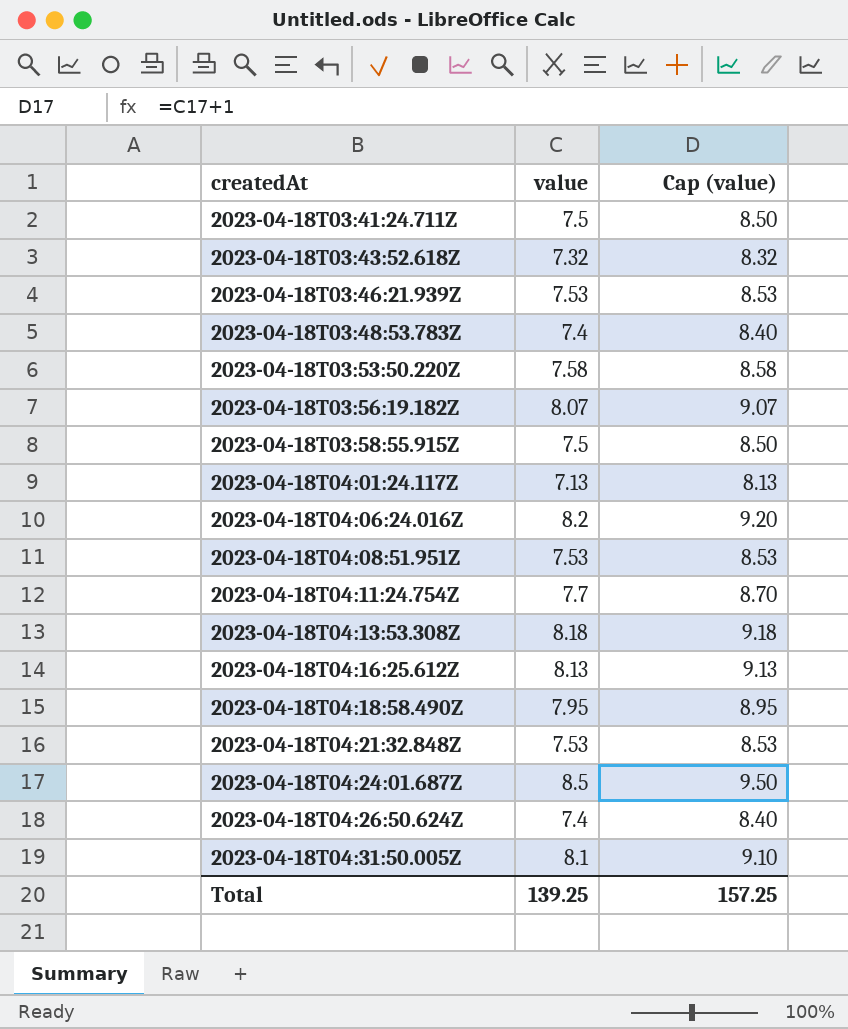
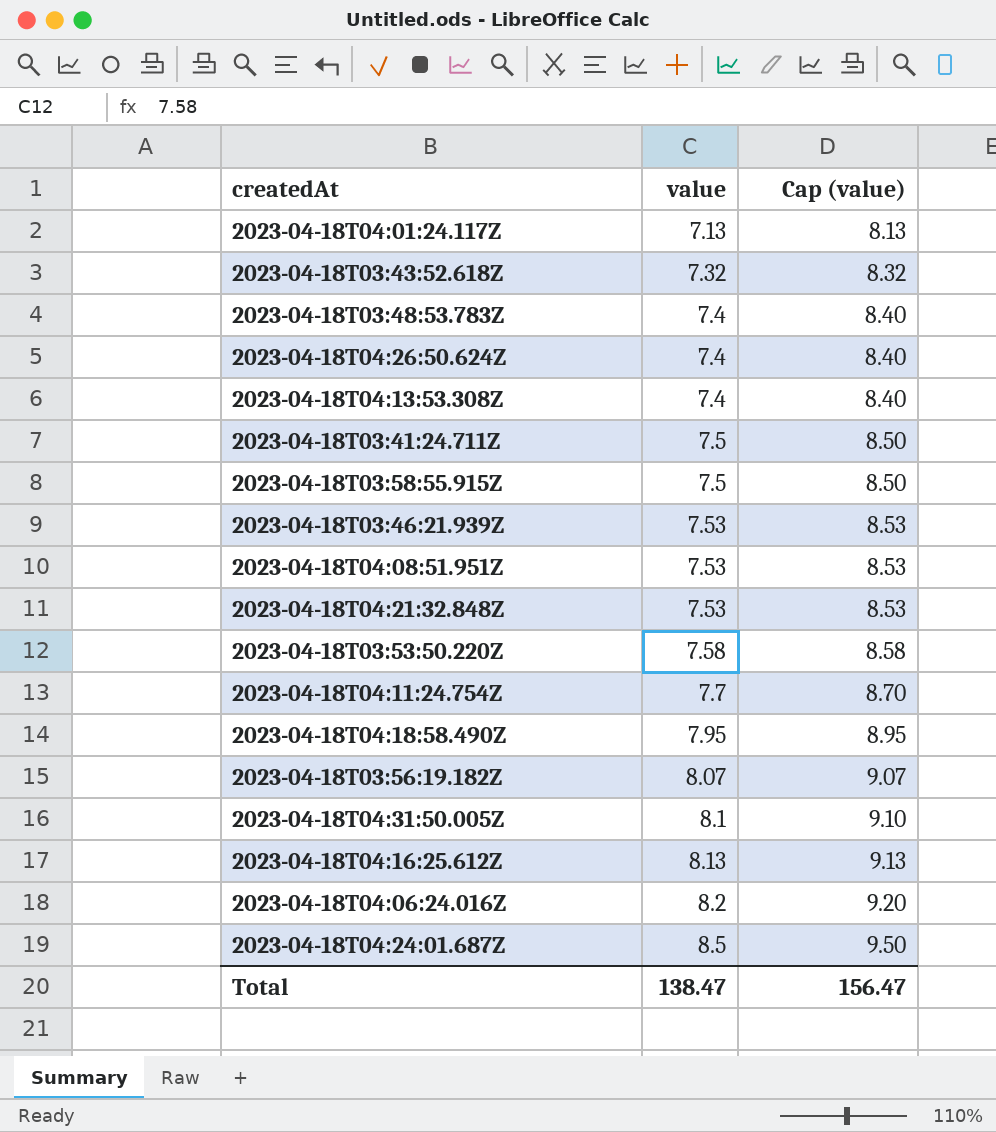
row order: createdAt ascending -> value ascending
2023-04-18T04:13:53.308Z | value: 8.18 -> 7.4
2023-04-18T04:13:53.308Z | Cap (value): 9.18 -> 8.40
Total | value: 139.25 -> 138.47
Total | Cap (value): 157.25 -> 156.47

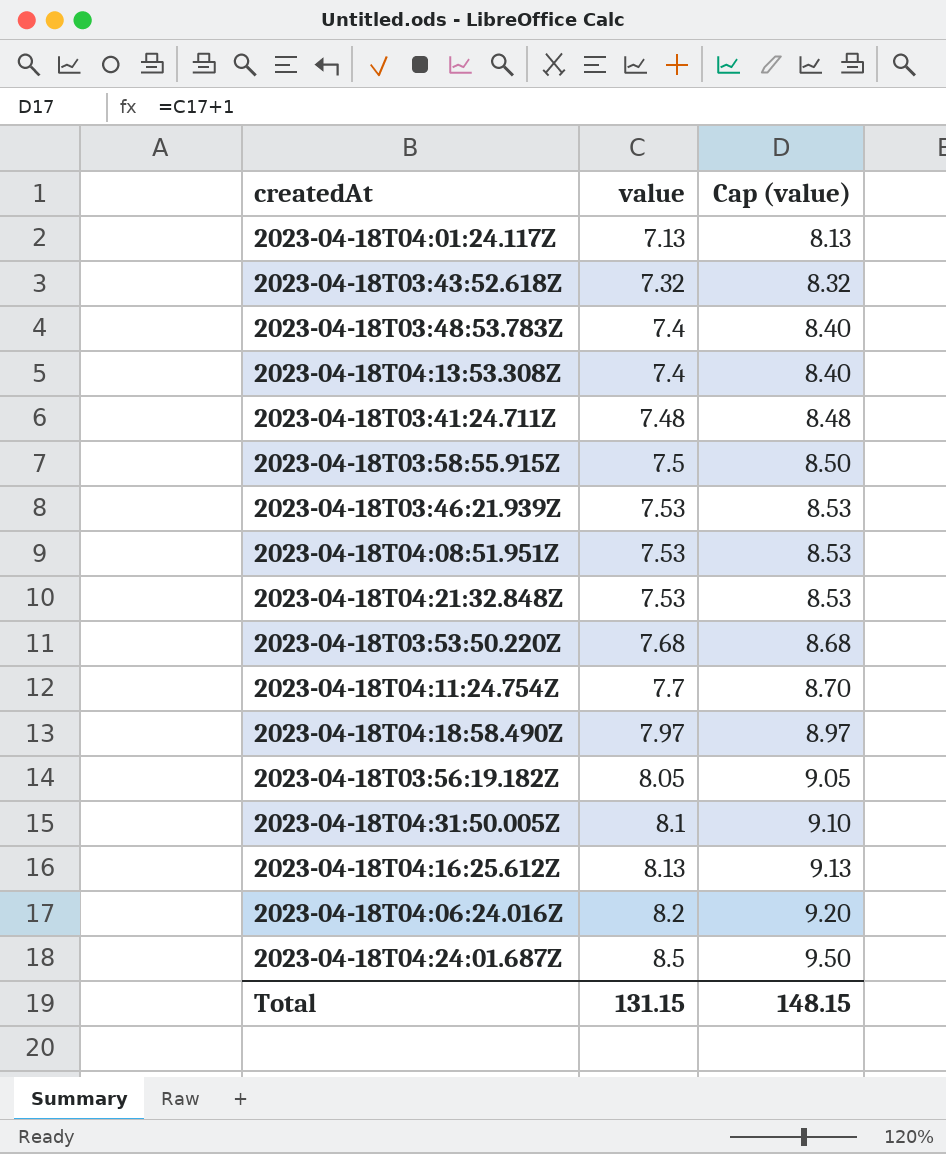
row 2023-04-18T04:26:50.624Z: 7.4 | 8.40 -> none
2023-04-18T03:41:24.711Z | value: 7.5 -> 7.48
2023-04-18T03:41:24.711Z | Cap (value): 8.50 -> 8.48
2023-04-18T03:53:50.220Z | value: 7.58 -> 7.68
2023-04-18T03:53:50.220Z | Cap (value): 8.58 -> 8.68
2023-04-18T04:18:58.490Z | value: 7.95 -> 7.97
2023-04-18T04:18:58.490Z | Cap (value): 8.95 -> 8.97
2023-04-18T03:56:19.182Z | value: 8.07 -> 8.05
2023-04-18T03:56:19.182Z | Cap (value): 9.07 -> 9.05
Total | value: 138.47 -> 131.15
Total | Cap (value): 156.47 -> 148.15

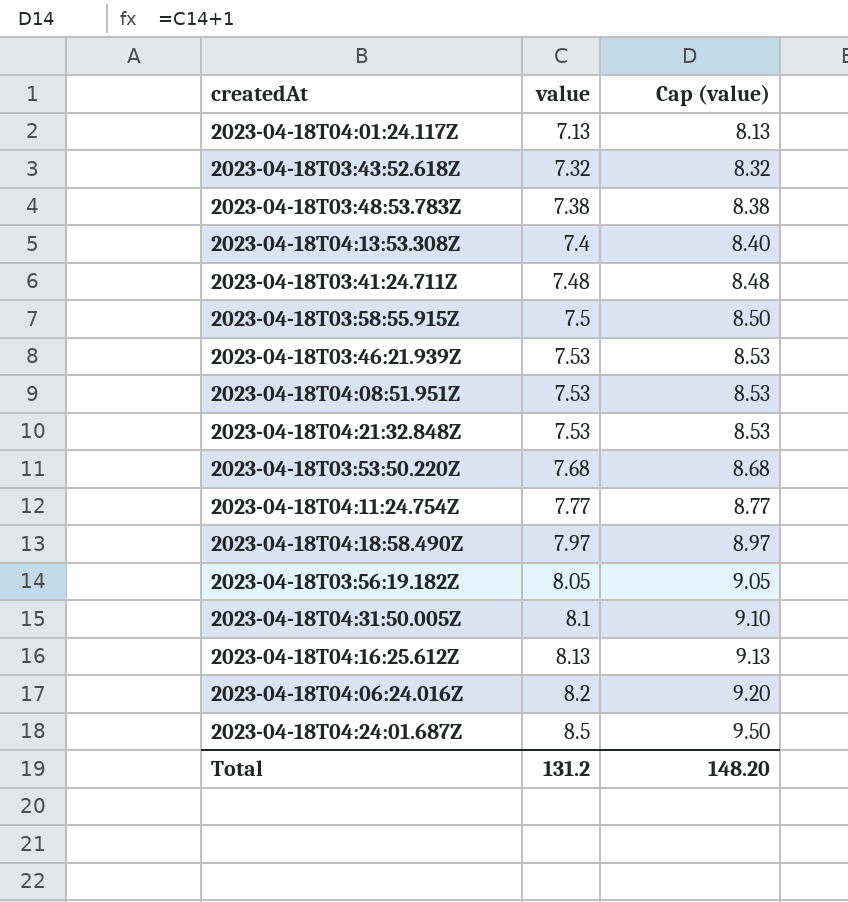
2023-04-18T03:48:53.783Z | value: 7.4 -> 7.38
2023-04-18T03:48:53.783Z | Cap (value): 8.40 -> 8.38
2023-04-18T04:11:24.754Z | value: 7.7 -> 7.77
2023-04-18T04:11:24.754Z | Cap (value): 8.70 -> 8.77
Total | value: 131.15 -> 131.2
Total | Cap (value): 148.15 -> 148.20

